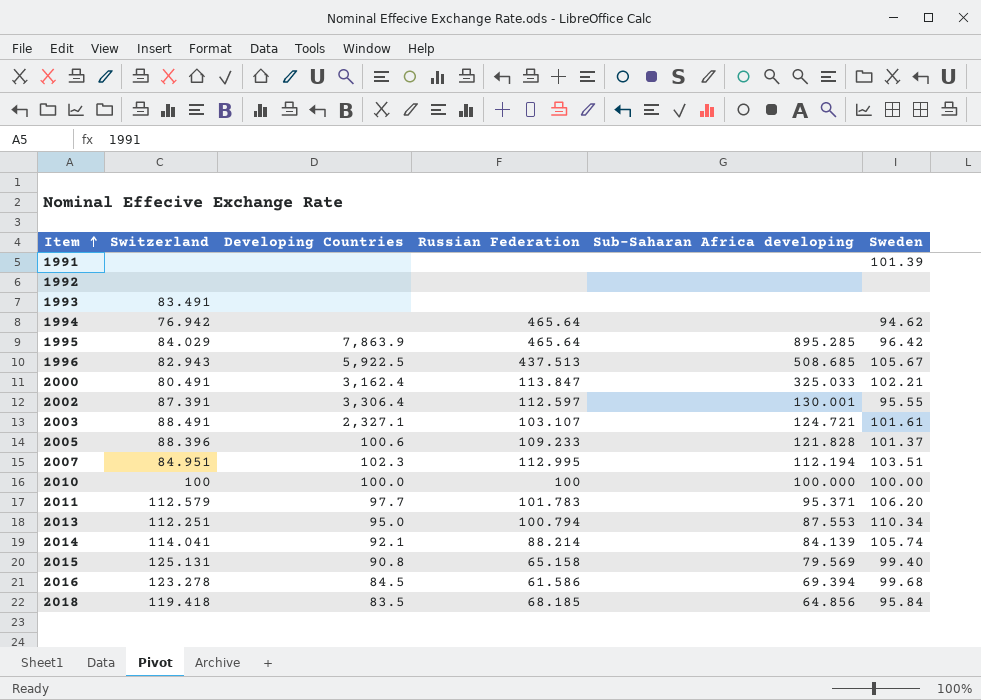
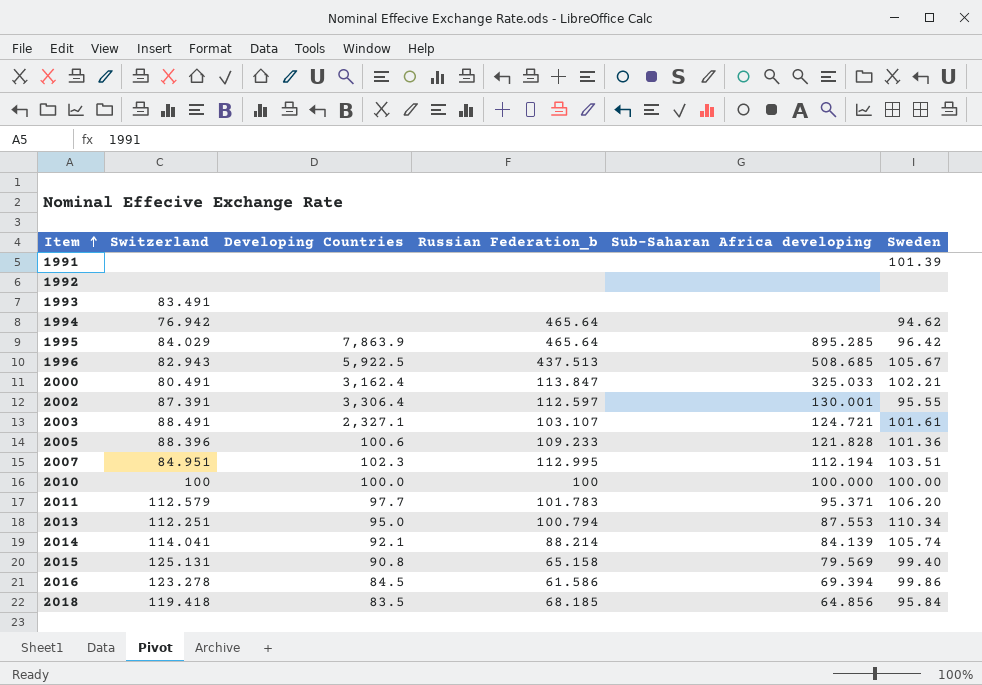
column name: Russian Federation -> Russian Federation_b
2005 | Sweden: 101.37 -> 101.36
2016 | Sweden: 99.68 -> 99.86

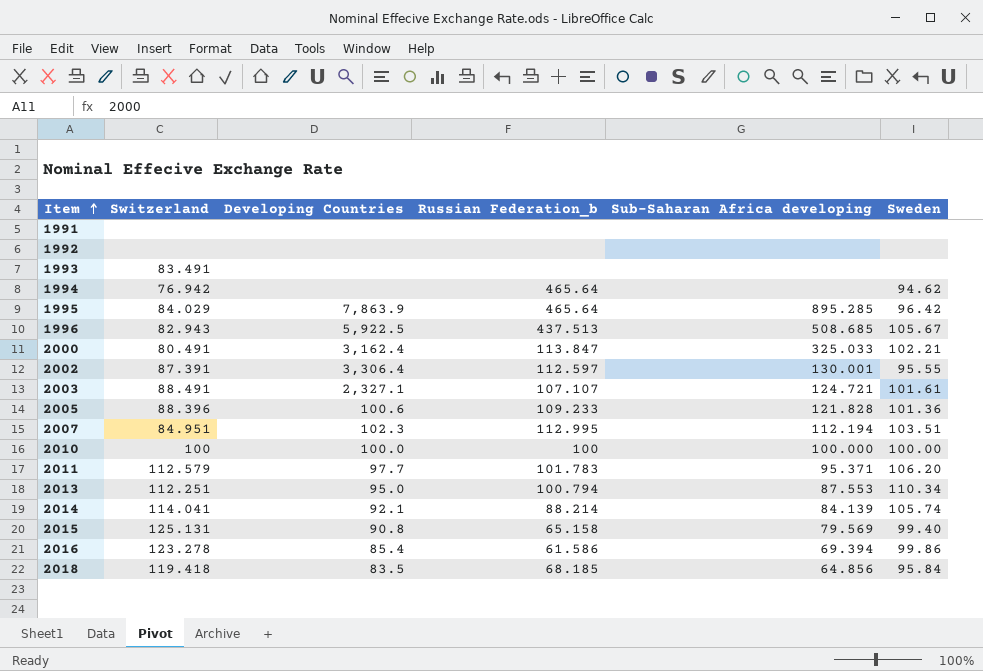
1991 | Sweden: 101.39 -> none
2003 | Russian Federation_b: 103.107 -> 107.107
2016 | Developing Countries: 84.5 -> 85.4

